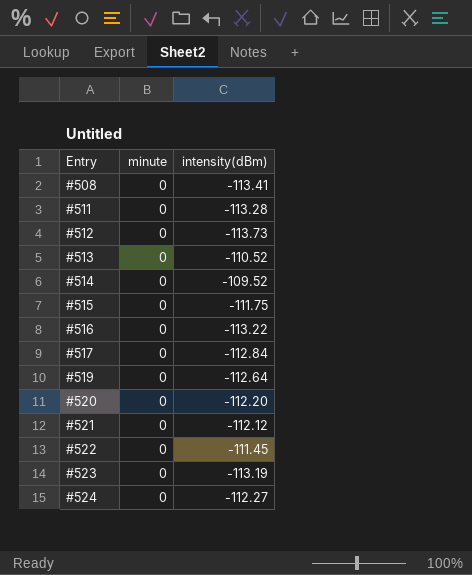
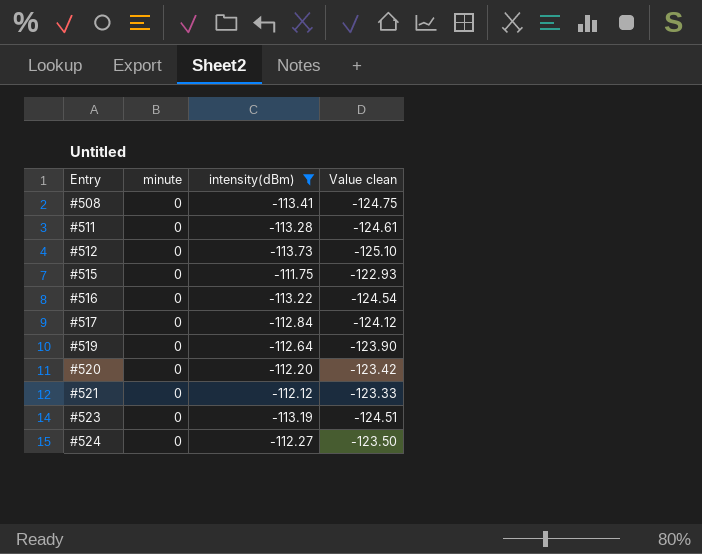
filter: none -> intensity(dBm) <= -111.75
column Value clean | formula: none -> [intensity(dBm)] * 1.1

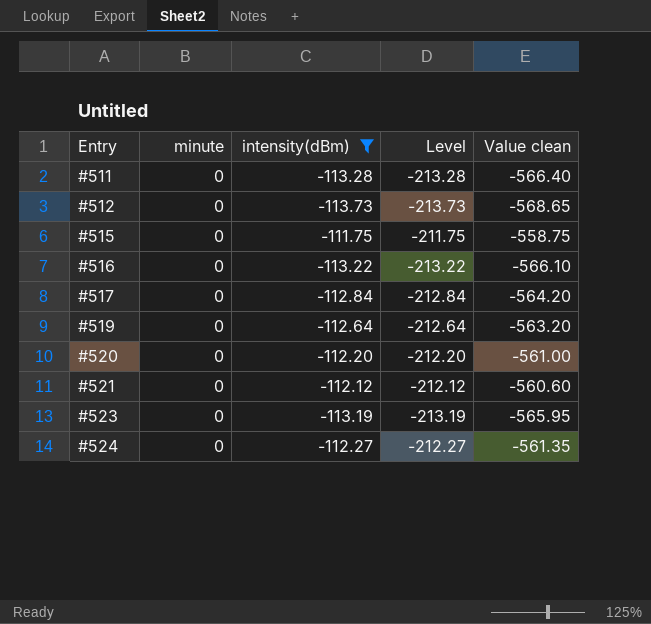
column Level | formula: none -> [intensity(dBm)] - 100
column Value clean | formula: [intensity(dBm)] * 1.1 -> [intensity(dBm)] * 5
row #508: 0 | -113.41 | -124.75 -> none

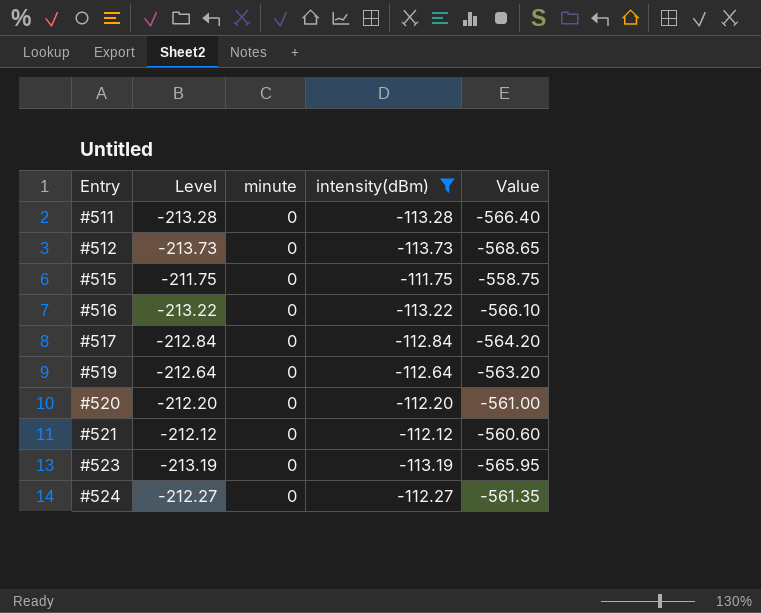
column Level | position: 4 -> 2
column name: Value clean -> Value

